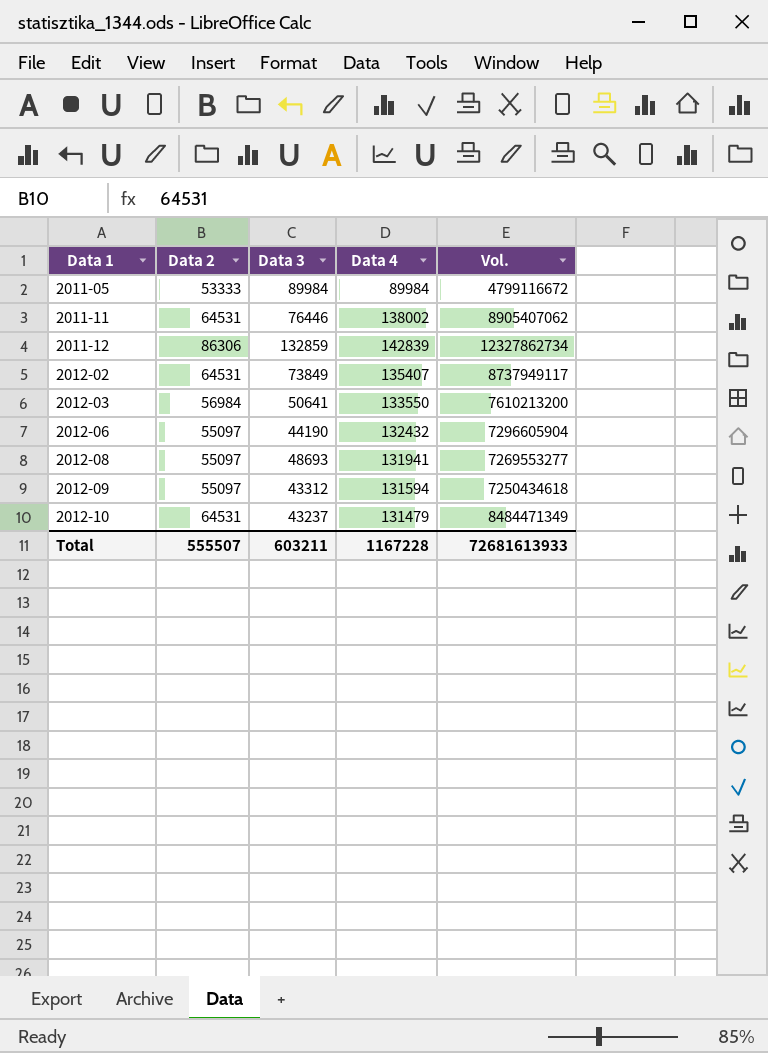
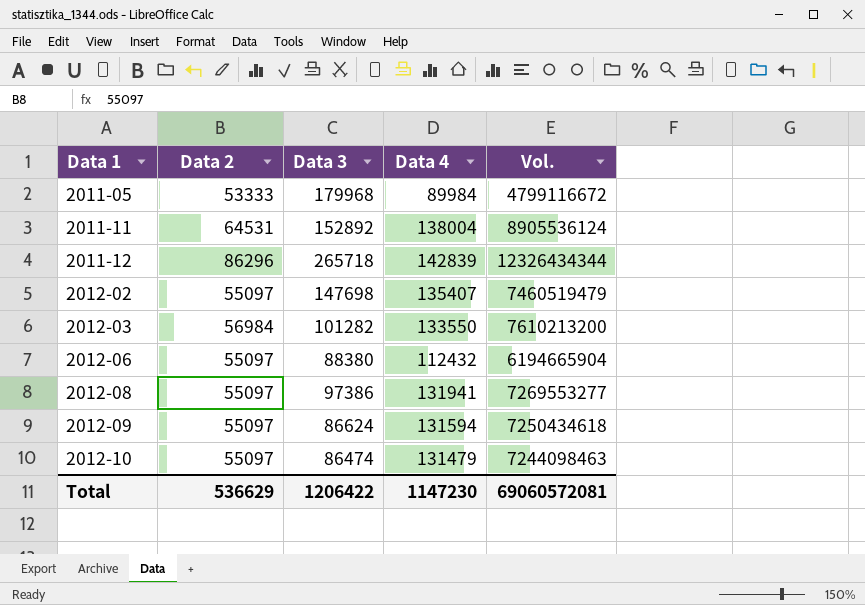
2011-05 | Data 3: 89984 -> 179968
2011-11 | Data 3: 76446 -> 152892
2011-11 | Data 4: 138002 -> 138004
2011-11 | Vol.: 8905407062 -> 8905536124
2011-12 | Data 2: 86306 -> 86296
2011-12 | Data 3: 132859 -> 265718
2011-12 | Vol.: 12327862734 -> 12326434344
2012-02 | Data 2: 64531 -> 55097
2012-02 | Data 3: 73849 -> 147698
2012-02 | Vol.: 8737949117 -> 7460519479
2012-03 | Data 3: 50641 -> 101282
2012-06 | Data 3: 44190 -> 88380
2012-06 | Data 4: 132432 -> 112432
2012-06 | Vol.: 7296605904 -> 6194665904
2012-08 | Data 3: 48693 -> 97386
2012-09 | Data 3: 43312 -> 86624
2012-10 | Data 2: 64531 -> 55097
2012-10 | Data 3: 43237 -> 86474
2012-10 | Vol.: 8484471349 -> 7244098463
Total | Data 2: 555507 -> 536629
Total | Data 3: 603211 -> 1206422
Total | Data 4: 1167228 -> 1147230
Total | Vol.: 72681613933 -> 69060572081

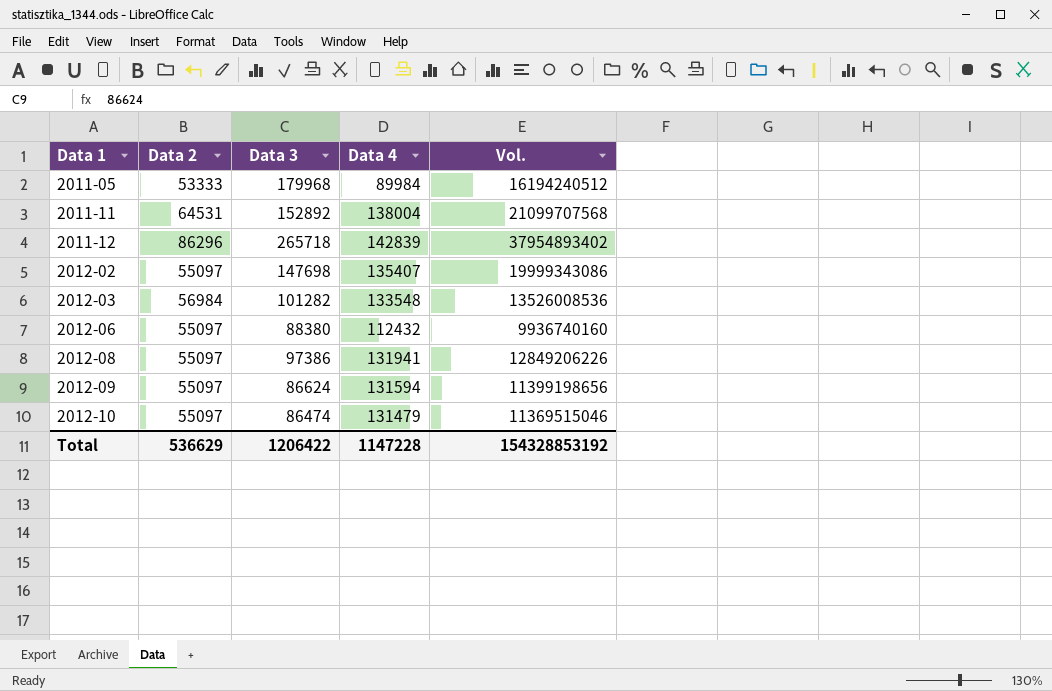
column Vol. | formula: [Data 2] * [Data 4] -> [Data 3] * [Data 4]
2012-03 | Data 4: 133550 -> 133548
Total | Data 4: 1147230 -> 1147228
Total | Vol.: 69060572081 -> 154328853192

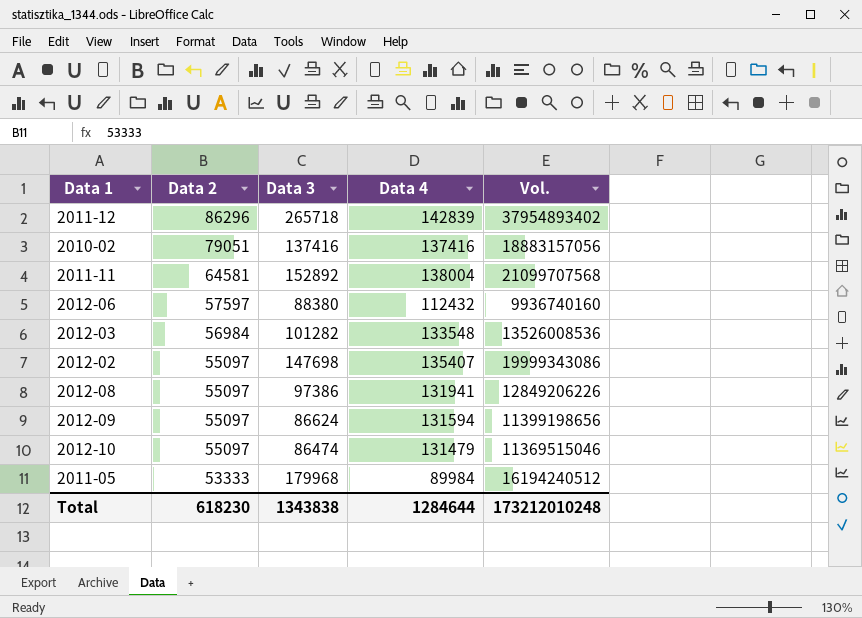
row order: Data 1 ascending -> Data 2 descending
row 2010-02: none -> 79051 | 137416 | 137416 | 18883157056
2011-11 | Data 2: 64531 -> 64581
2012-06 | Data 2: 55097 -> 57597
Total | Data 2: 536629 -> 618230
Total | Data 3: 1206422 -> 1343838
Total | Data 4: 1147228 -> 1284644
Total | Vol.: 154328853192 -> 173212010248

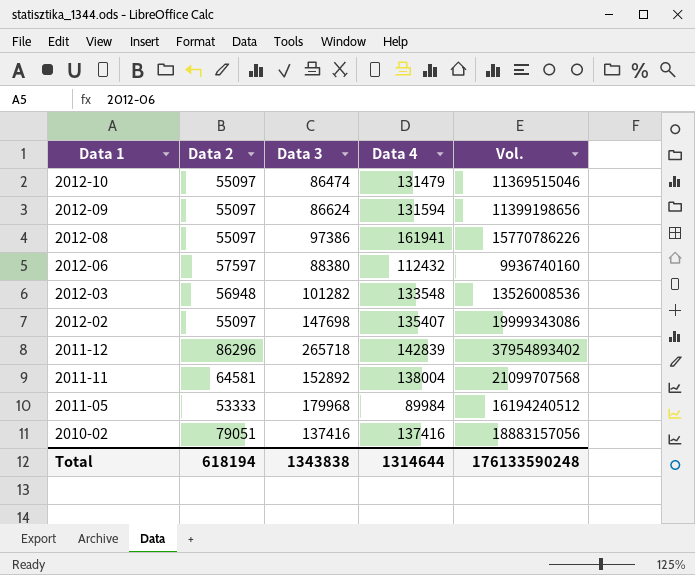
row order: Data 2 descending -> Data 1 descending
2012-08 | Data 4: 131941 -> 161941
2012-08 | Vol.: 12849206226 -> 15770786226
2012-03 | Data 2: 56984 -> 56948
Total | Data 2: 618230 -> 618194
Total | Data 4: 1284644 -> 1314644
Total | Vol.: 173212010248 -> 176133590248

